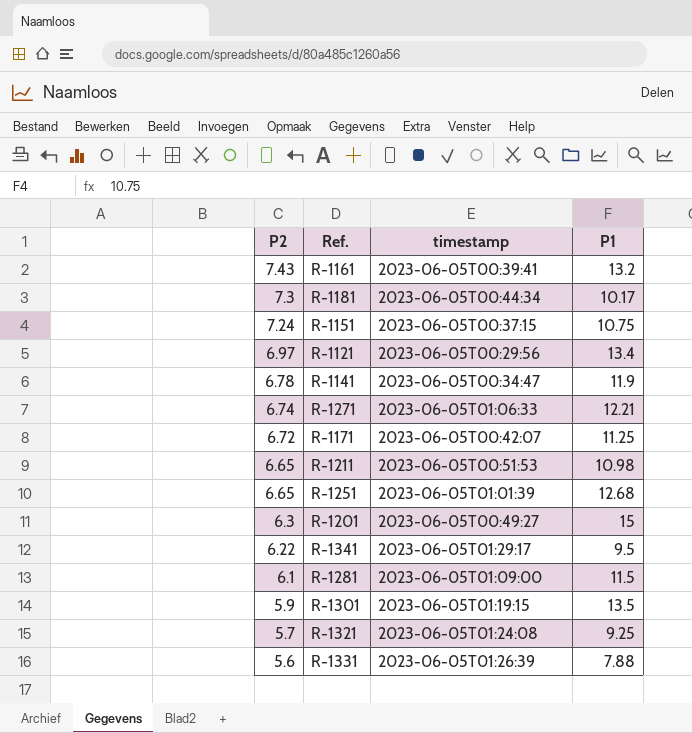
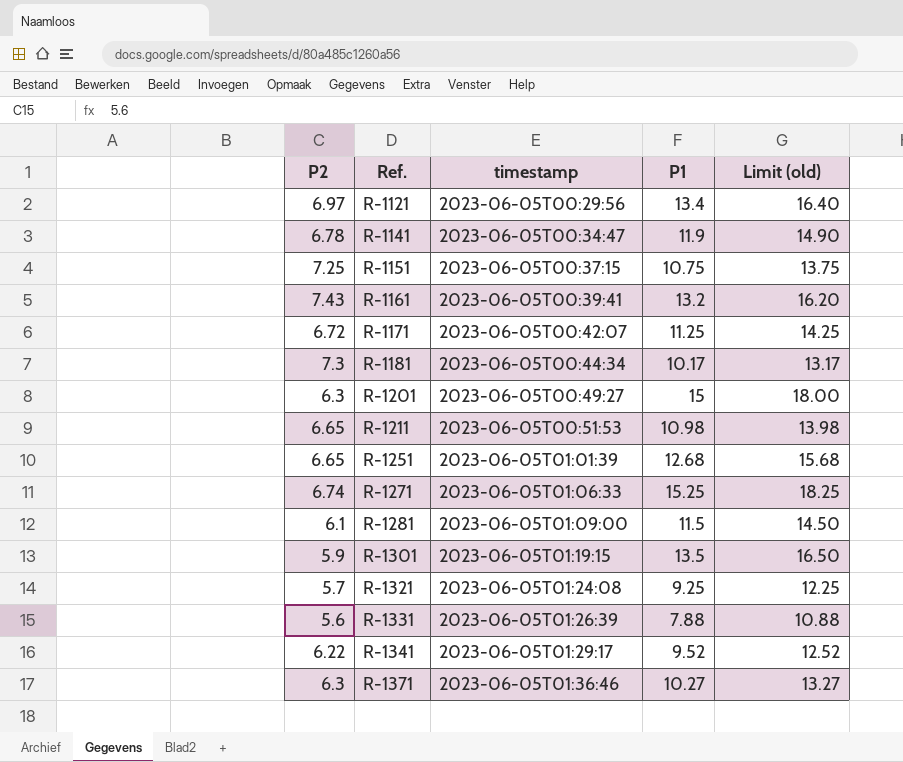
row order: P2 descending -> Ref. ascending
column Limit (old) | formula: none -> [P1] + 3
R-1151 | P2: 7.24 -> 7.25
R-1271 | P1: 12.21 -> 15.25
R-1341 | P1: 9.5 -> 9.52
row R-1371: none -> 6.3 | 2023-06-05T01:36:46 | 10.27 | 13.27

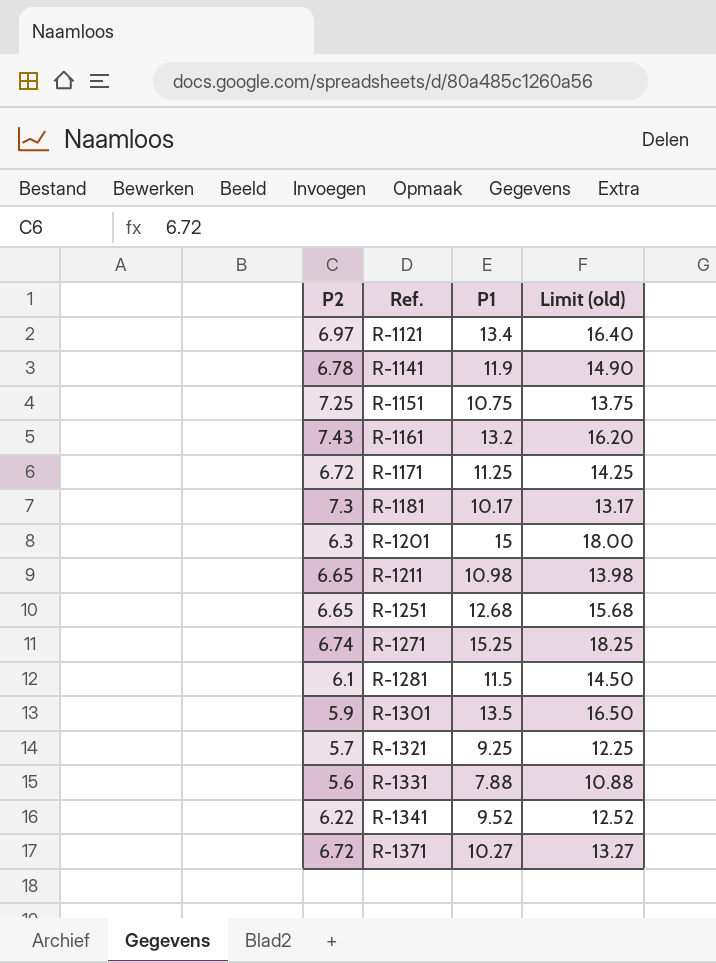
column timestamp | position: 3 -> none
R-1371 | P2: 6.3 -> 6.72

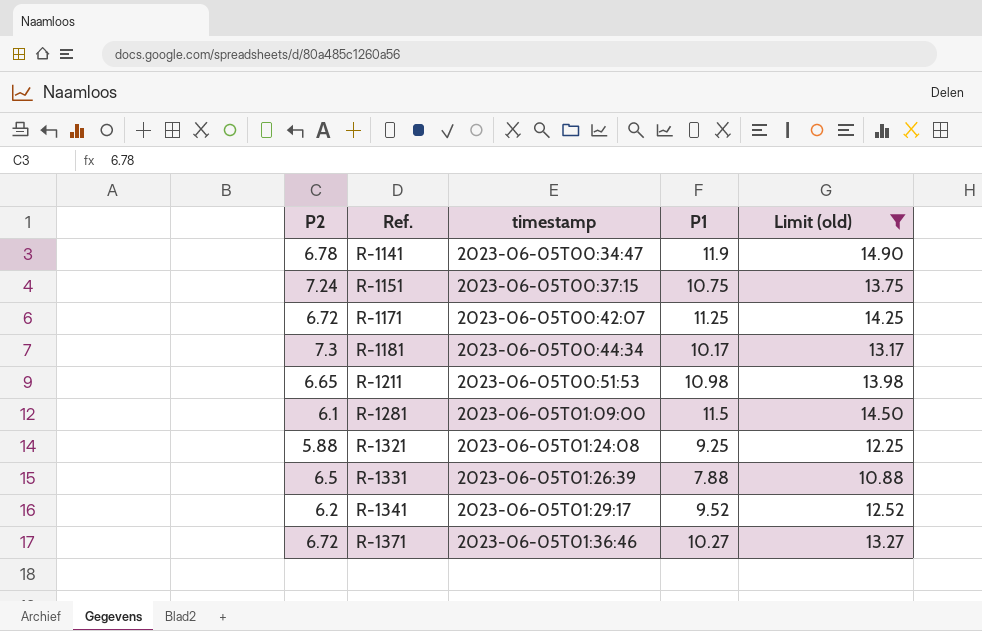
filter: none -> Limit (old) <= 14.90
column timestamp | position: none -> 3
R-1151 | P2: 7.25 -> 7.24
R-1321 | P2: 5.7 -> 5.88
R-1331 | P2: 5.6 -> 6.5
R-1341 | P2: 6.22 -> 6.2

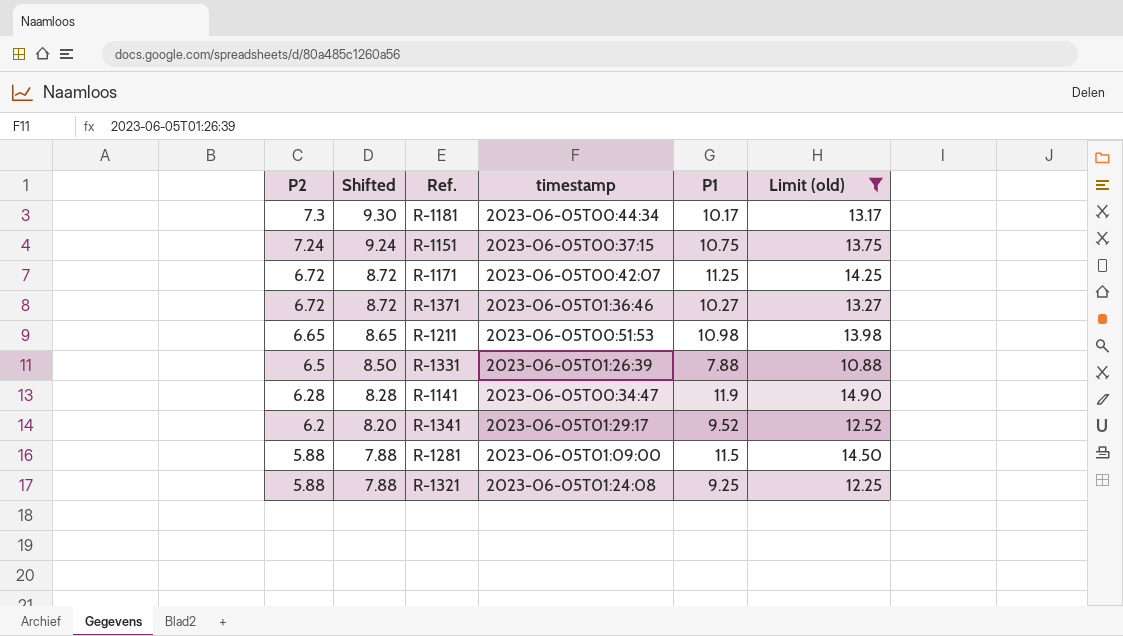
row order: Ref. ascending -> P2 descending
column Shifted | formula: none -> [P2] + 2
R-1141 | P2: 6.78 -> 6.28
R-1281 | P2: 6.1 -> 5.88

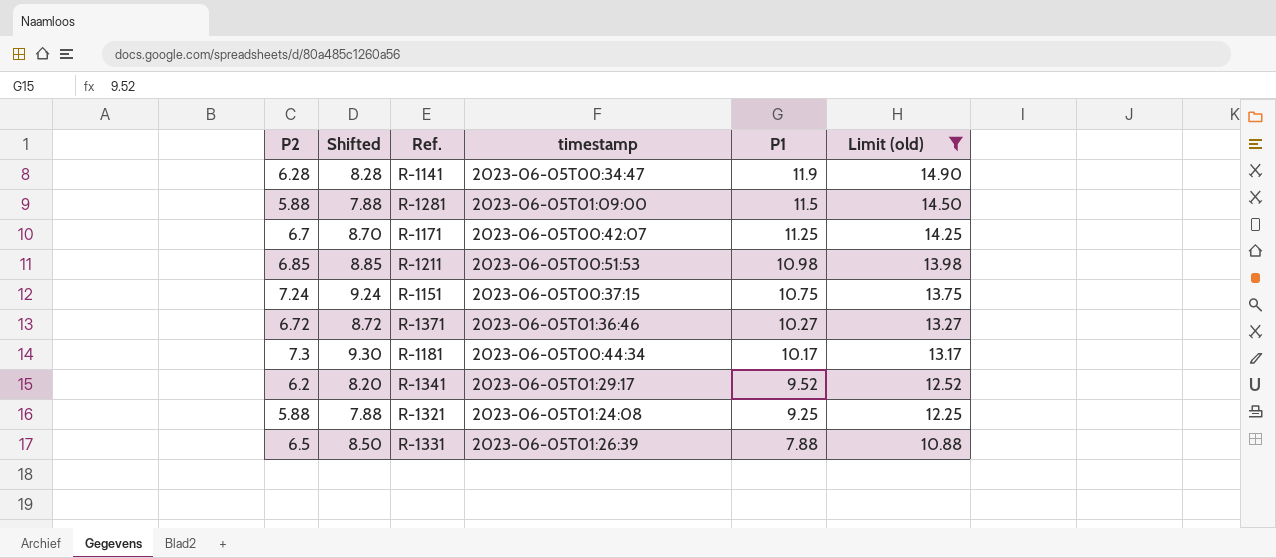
row order: P2 descending -> P1 descending
R-1171 | P2: 6.72 -> 6.7
R-1171 | Shifted: 8.72 -> 8.70
R-1211 | P2: 6.65 -> 6.85
R-1211 | Shifted: 8.65 -> 8.85

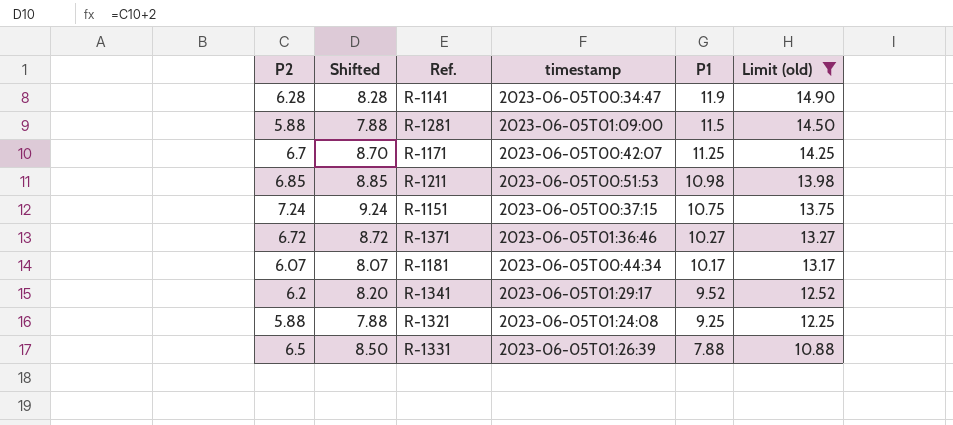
R-1181 | P2: 7.3 -> 6.07
R-1181 | Shifted: 9.30 -> 8.07

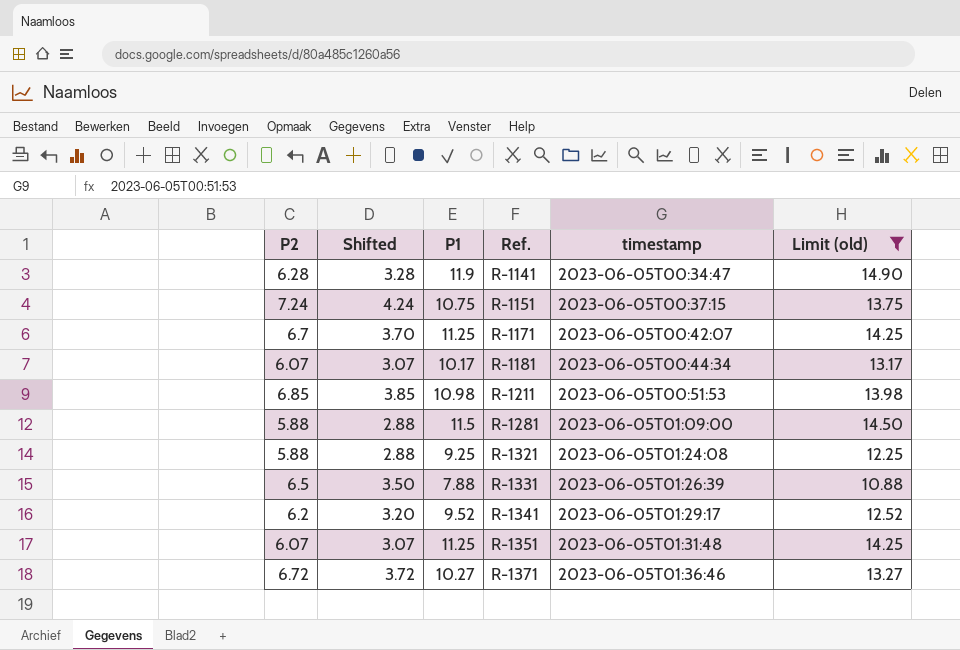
row order: P1 descending -> Ref. ascending
column Shifted | formula: [P2] + 2 -> [P2] - 3
column P1 | position: 5 -> 3
row R-1351: none -> 6.07 | 3.07 | 11.25 | 2023-06-05T01:31:48 | 14.25

